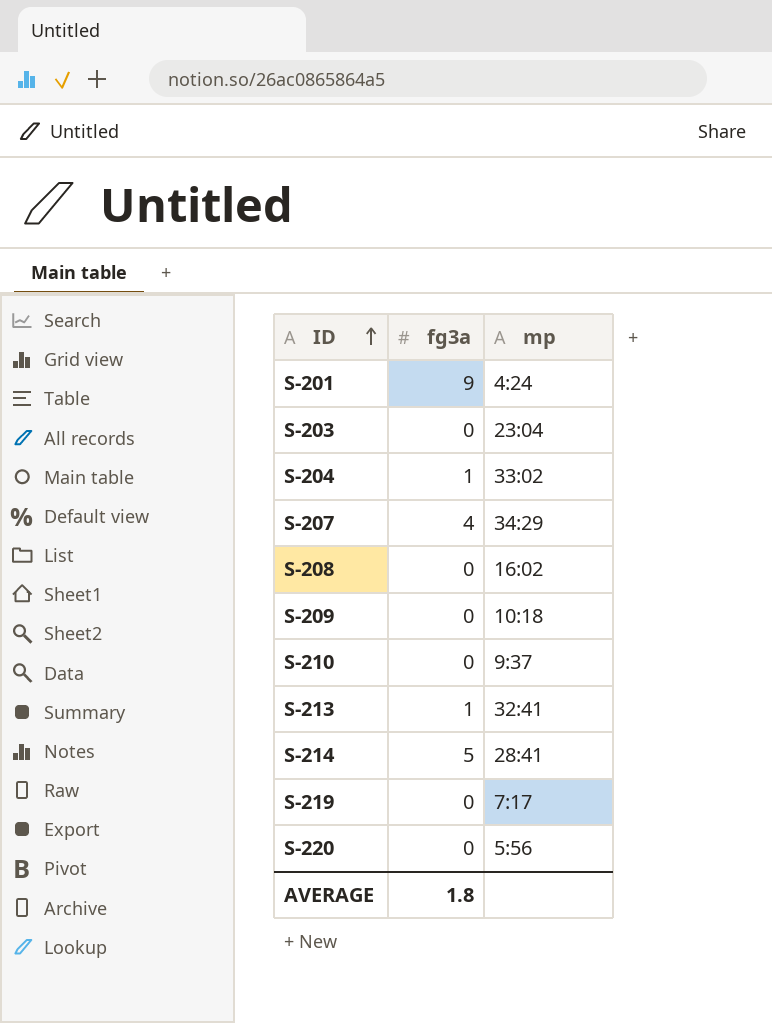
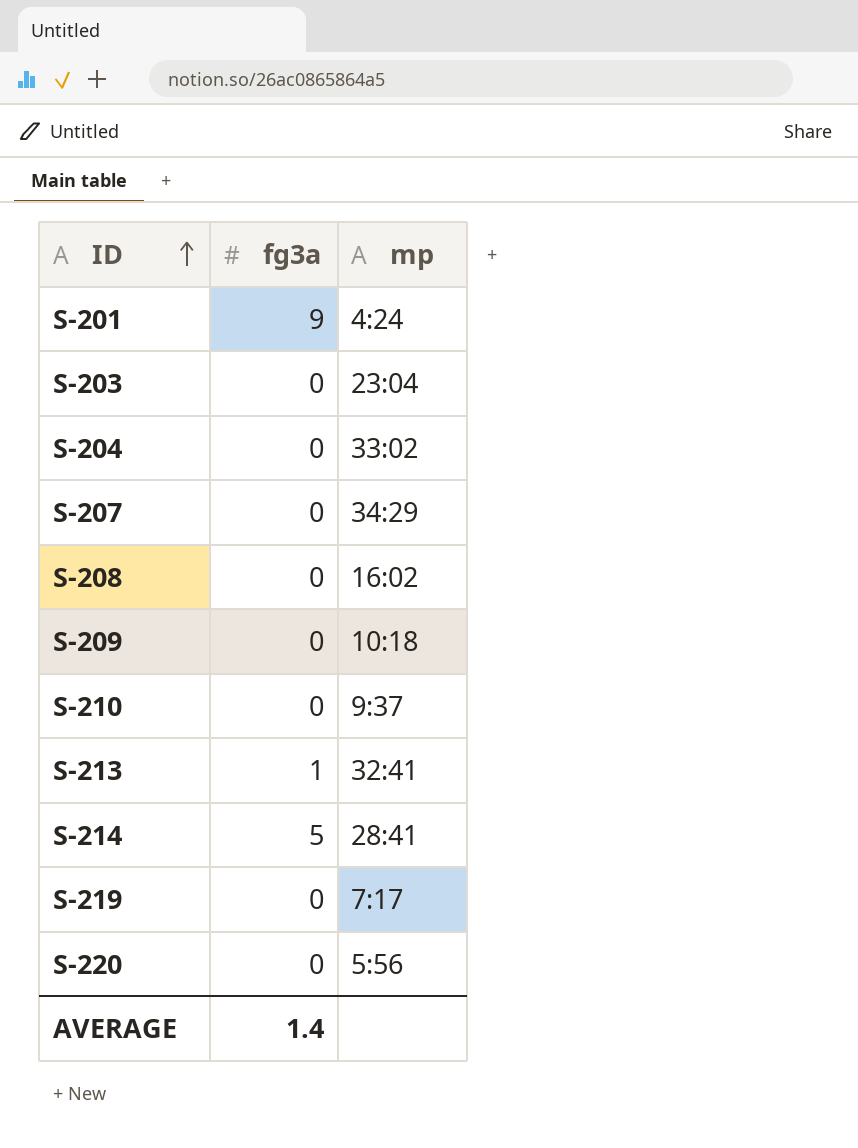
S-204 | fg3a: 1 -> 0
S-207 | fg3a: 4 -> 0
AVERAGE | fg3a: 1.8 -> 1.4

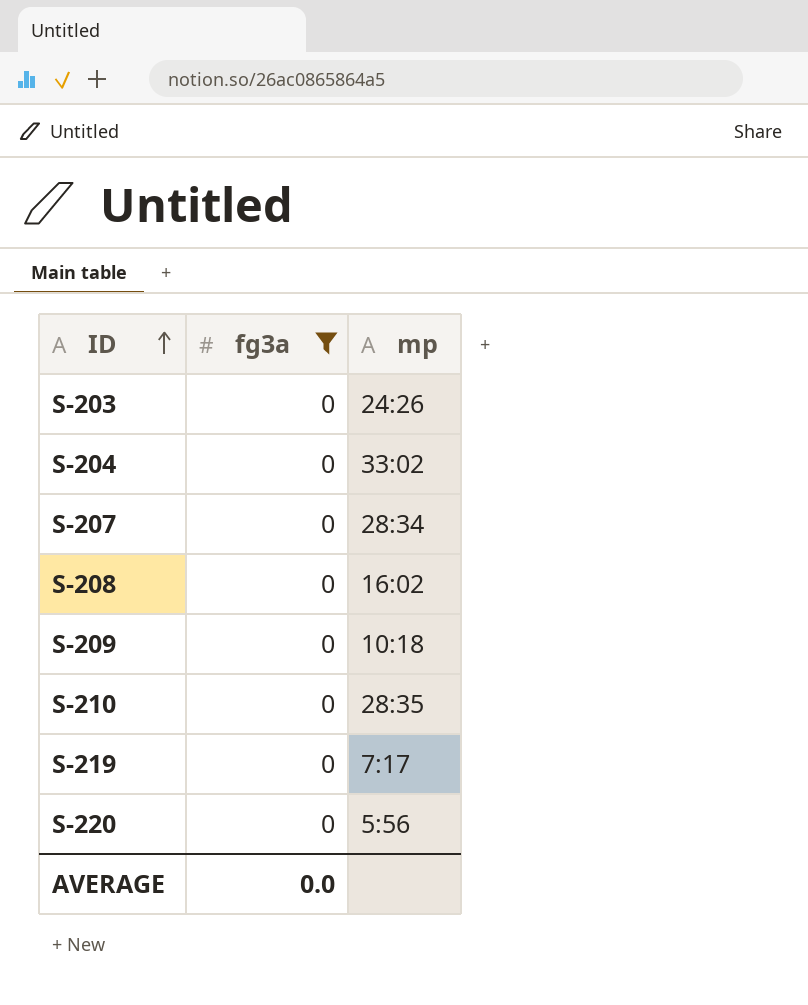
filter: none -> fg3a = 0
S-203 | mp: 23:04 -> 24:26
S-207 | mp: 34:29 -> 28:34
S-210 | mp: 9:37 -> 28:35
AVERAGE | fg3a: 1.4 -> 0.0

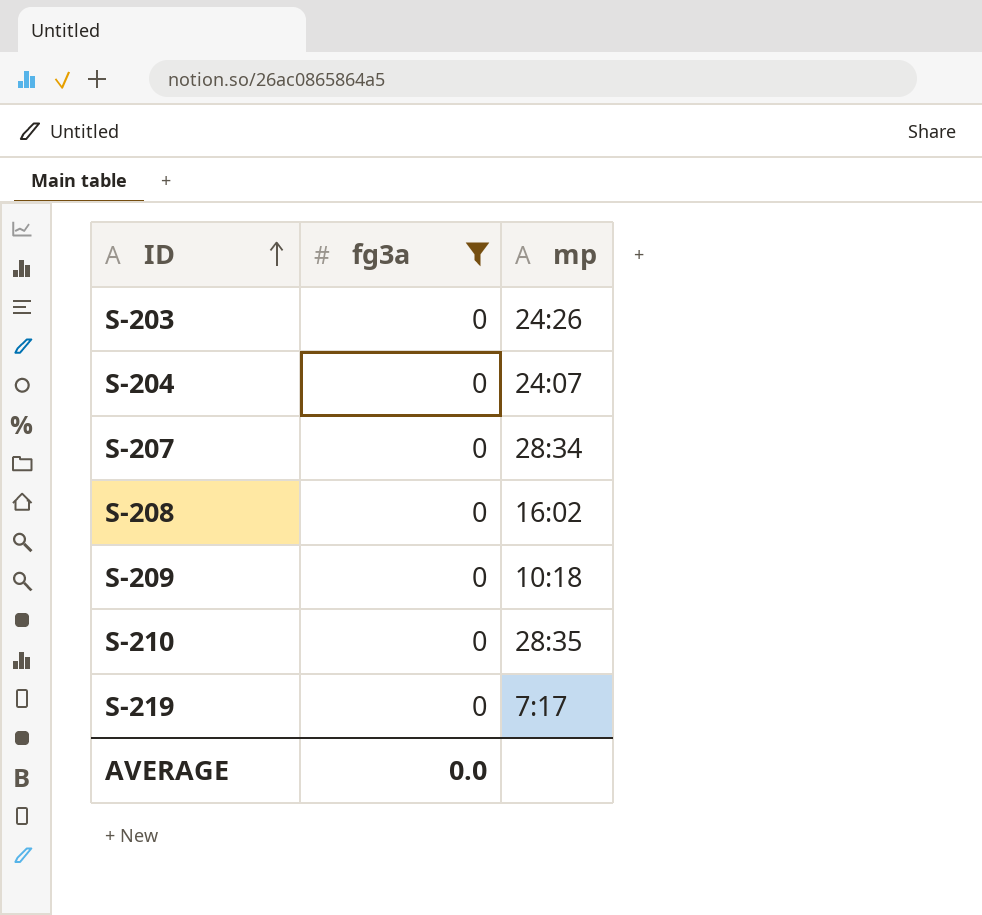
row S-220: 0 | 5:56 -> none
S-204 | mp: 33:02 -> 24:07

